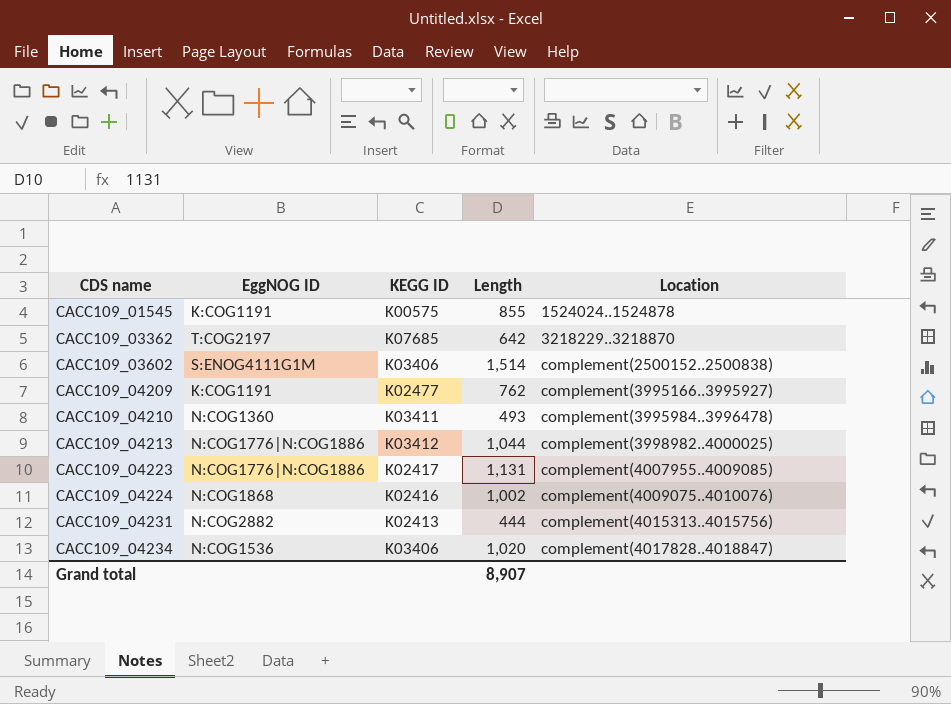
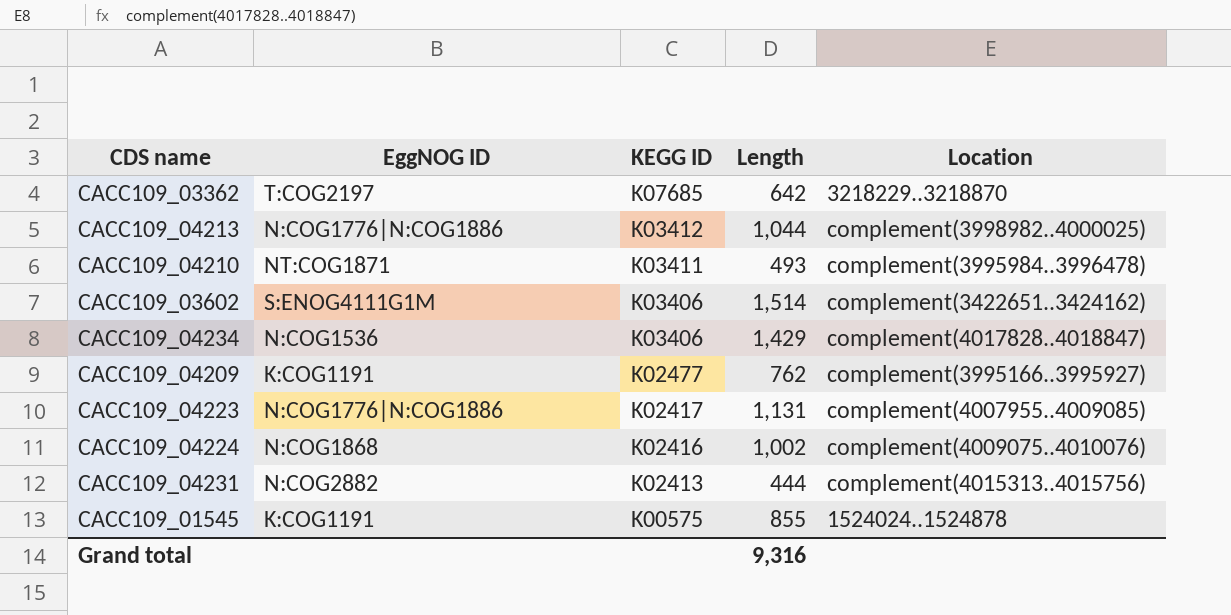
row order: CDS name ascending -> KEGG ID descending
CACC109_04210 | EggNOG ID: N:COG1360 -> NT:COG1871
CACC109_03602 | Location: complement(2500152..2500838) -> complement(3422651..3424162)
CACC109_04234 | Length: 1,020 -> 1,429
Grand total | Length: 8,907 -> 9,316

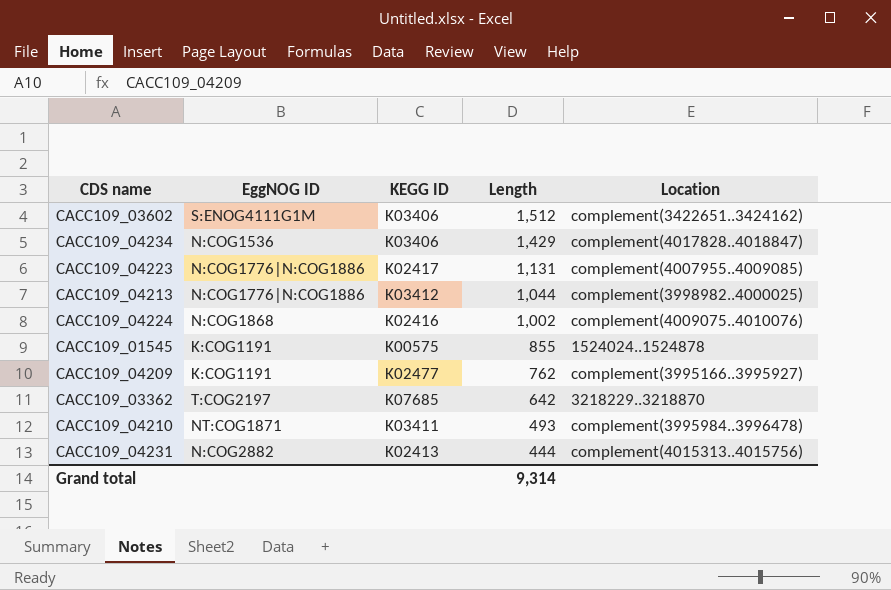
row order: KEGG ID descending -> Length descending
CACC109_03602 | Length: 1,514 -> 1,512
Grand total | Length: 9,316 -> 9,314

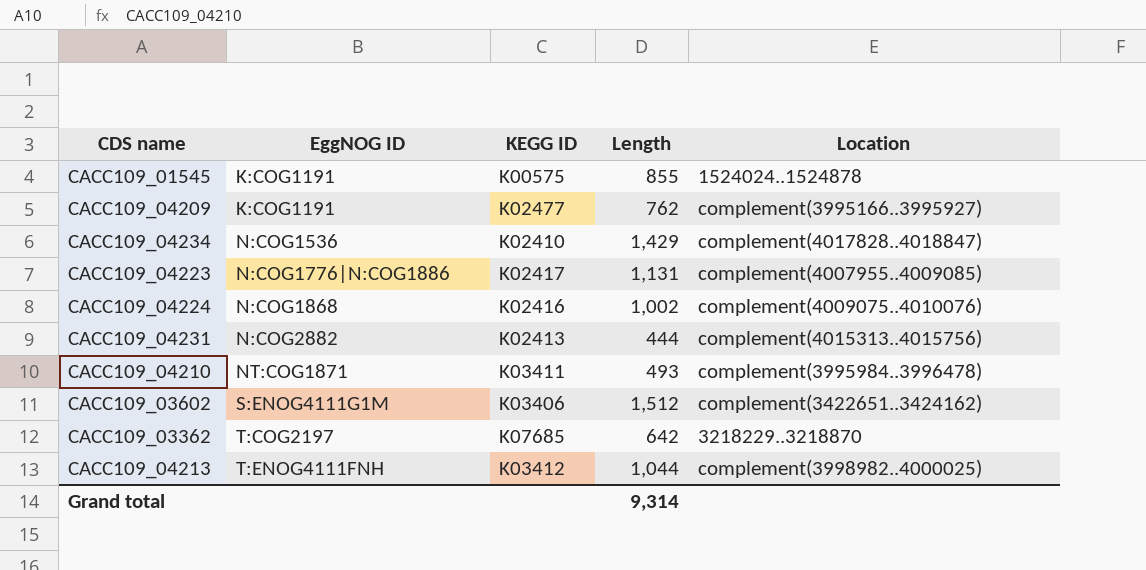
row order: Length descending -> EggNOG ID ascending
CACC109_04234 | KEGG ID: K03406 -> K02410
CACC109_04213 | EggNOG ID: N:COG1776|N:COG1886 -> T:ENOG4111FNH

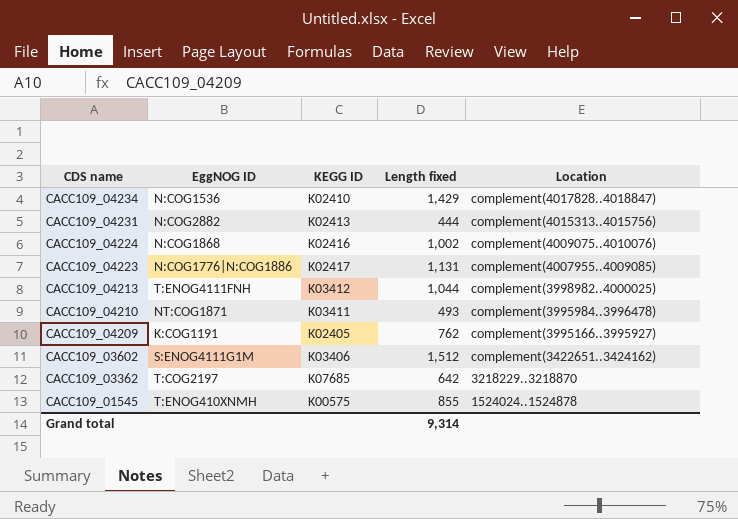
row order: EggNOG ID ascending -> CDS name descending
column name: Length -> Length fixed
CACC109_04209 | KEGG ID: K02477 -> K02405
CACC109_01545 | EggNOG ID: K:COG1191 -> T:ENOG410XNMH

